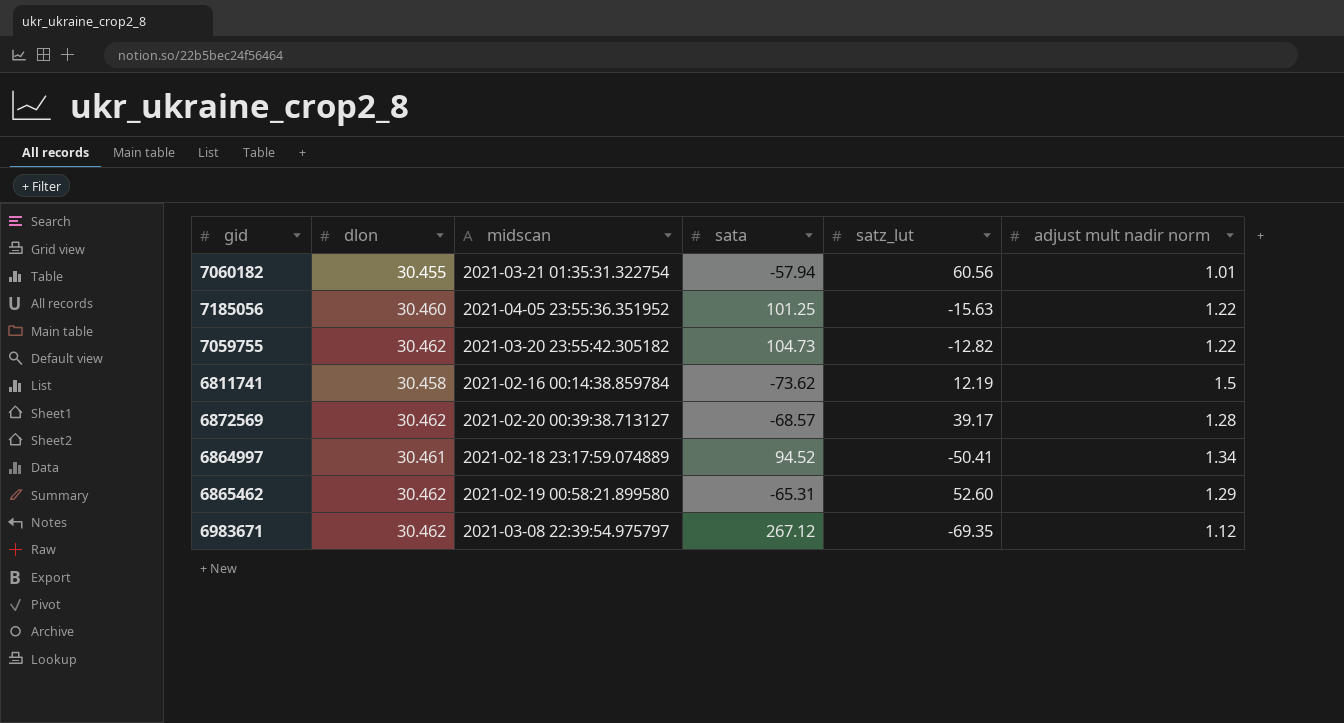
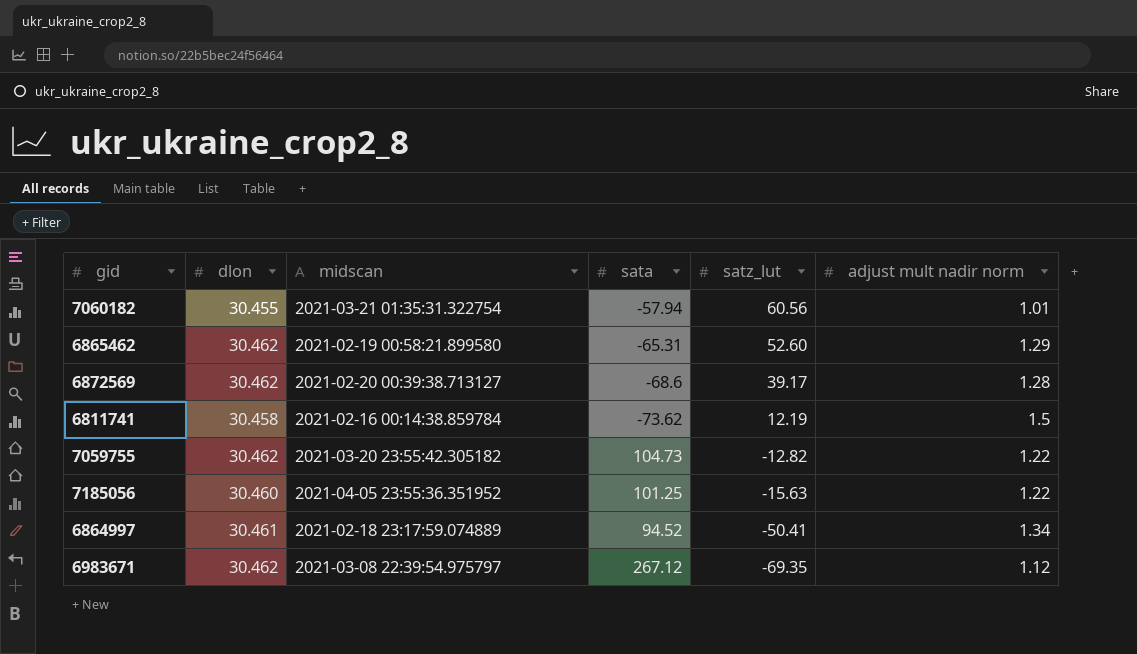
row order: none -> satz_lut descending
6872569 | sata: -68.57 -> -68.6

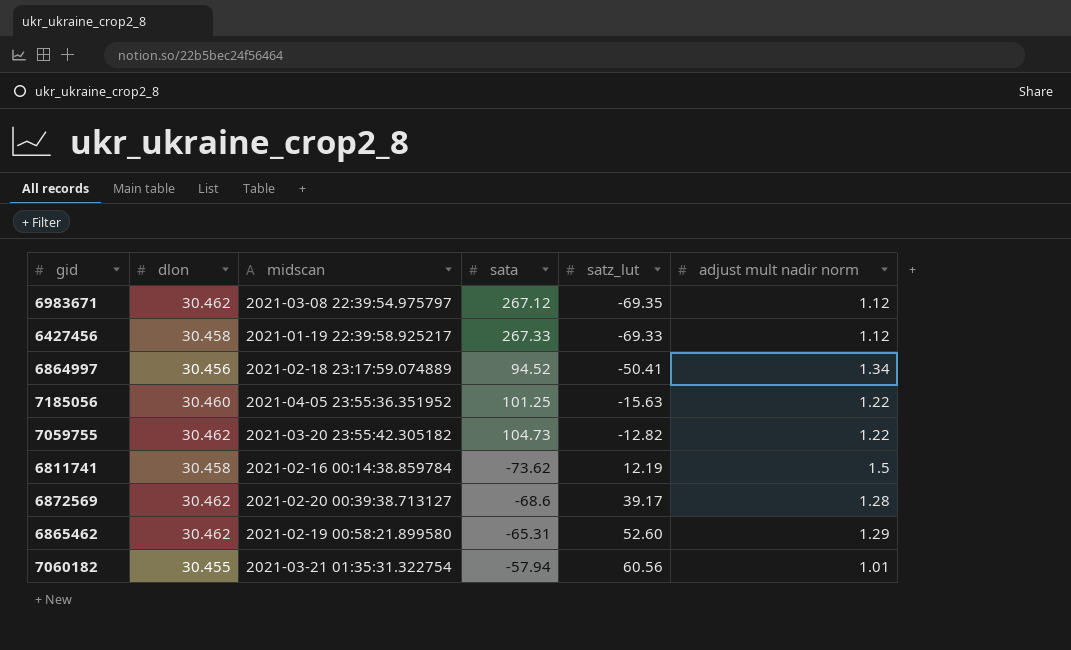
row order: satz_lut descending -> satz_lut ascending
row 6427456: none -> 30.458 | 2021-01-19 22:39:58.925217 | 267.33 | -69.33 | 1.12
6864997 | dlon: 30.461 -> 30.456

